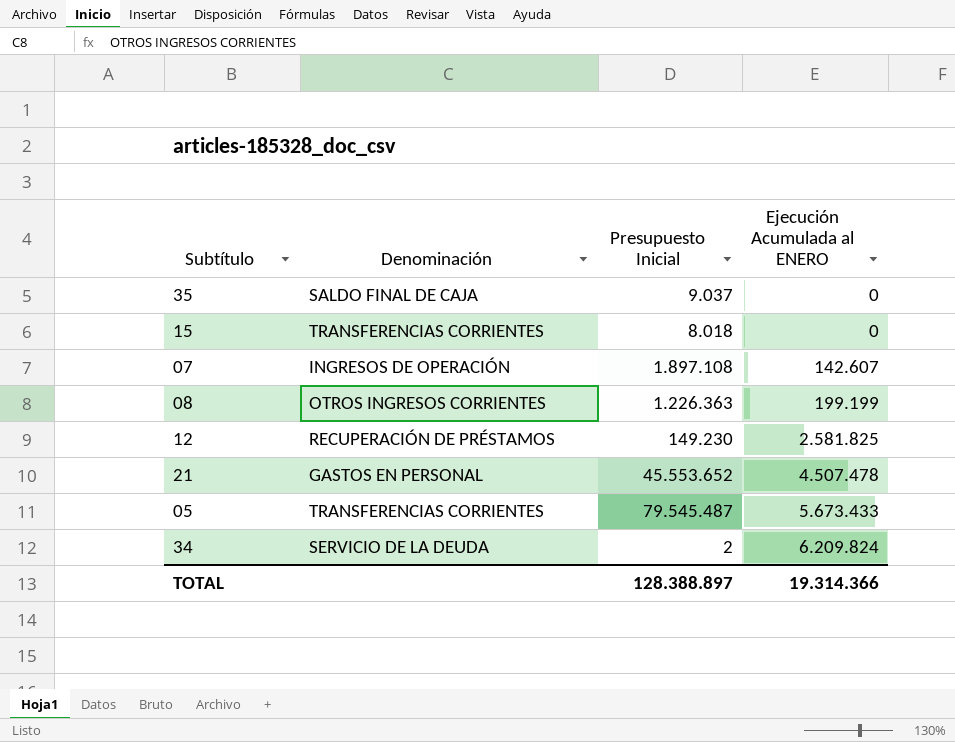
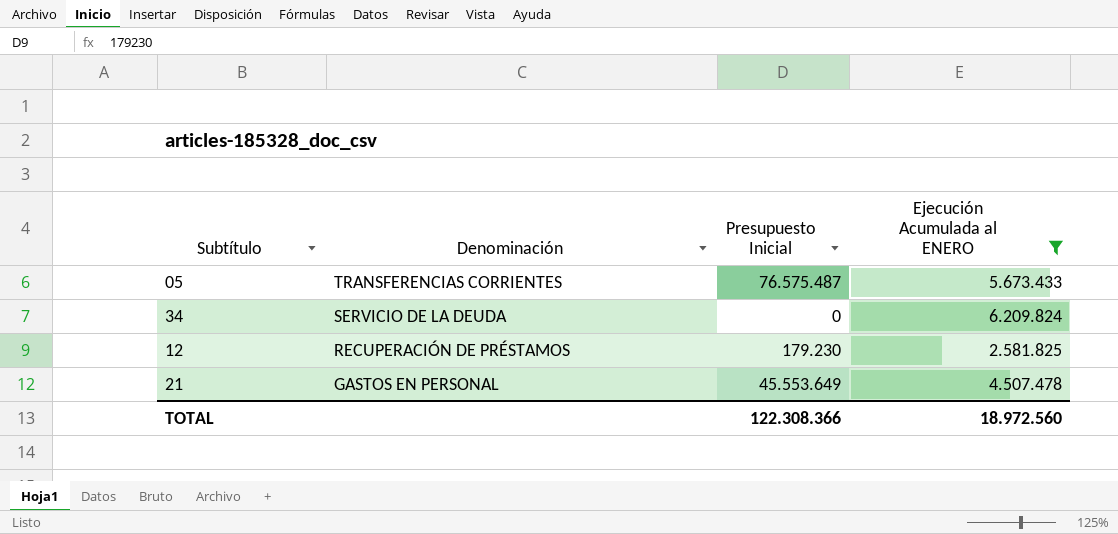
filter: none -> Ejecución Acumulada al ENERO >= 2.581.825
row order: Ejecución Acumulada al ENERO ascending -> Denominación descending
05 | Presupuesto Inicial: 79.545.487 -> 76.575.487
34 | Presupuesto Inicial: 2 -> 0
12 | Presupuesto Inicial: 149.230 -> 179.230
21 | Presupuesto Inicial: 45.553.652 -> 45.553.649
TOTAL | Presupuesto Inicial: 128.388.897 -> 122.308.366
TOTAL | Ejecución Acumulada al ENERO: 19.314.366 -> 18.972.560

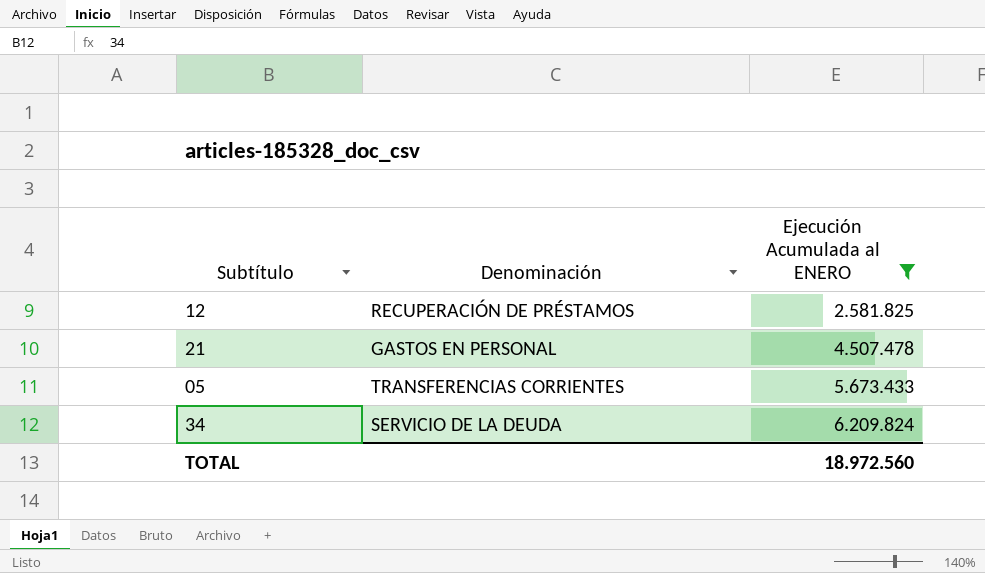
row order: Denominación descending -> Ejecución Acumulada al ENERO ascending
column Presupuesto Inicial | position: 3 -> none

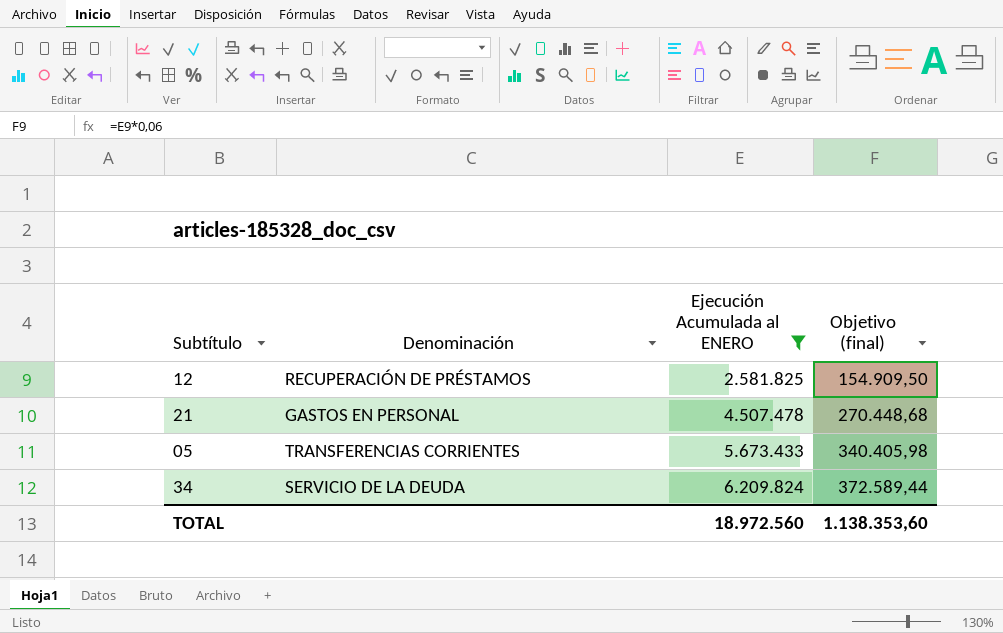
column Objetivo (final) | formula: none -> [Ejecución Acumulada al ENERO] * 0,06

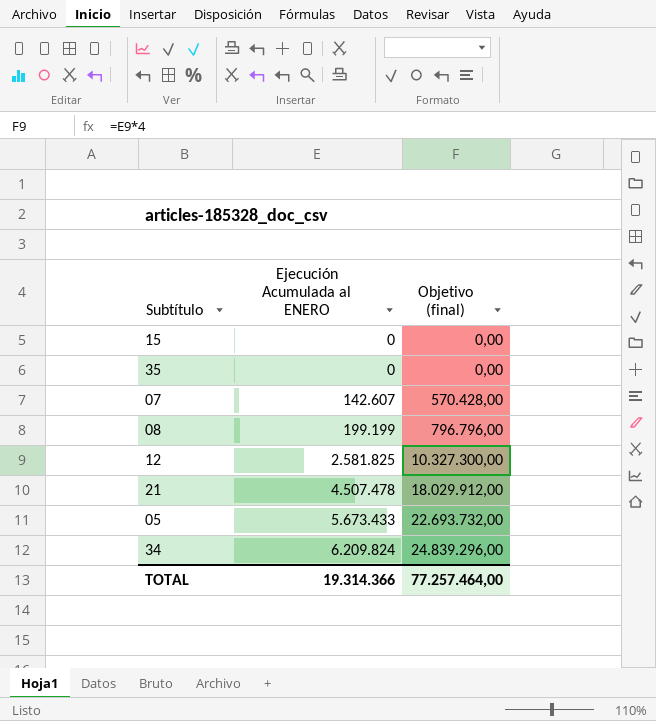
filter: Ejecución Acumulada al ENERO >= 2.581.825 -> none
column Denominación | position: 2 -> none
column Objetivo (final) | formula: [Ejecución Acumulada al ENERO] * 0,06 -> [Ejecución Acumulada al ENERO] * 4
TOTAL | Ejecución Acumulada al ENERO: 18.972.560 -> 19.314.366
TOTAL | Objetivo (final): 1.138.353,60 -> 77.257.464,00

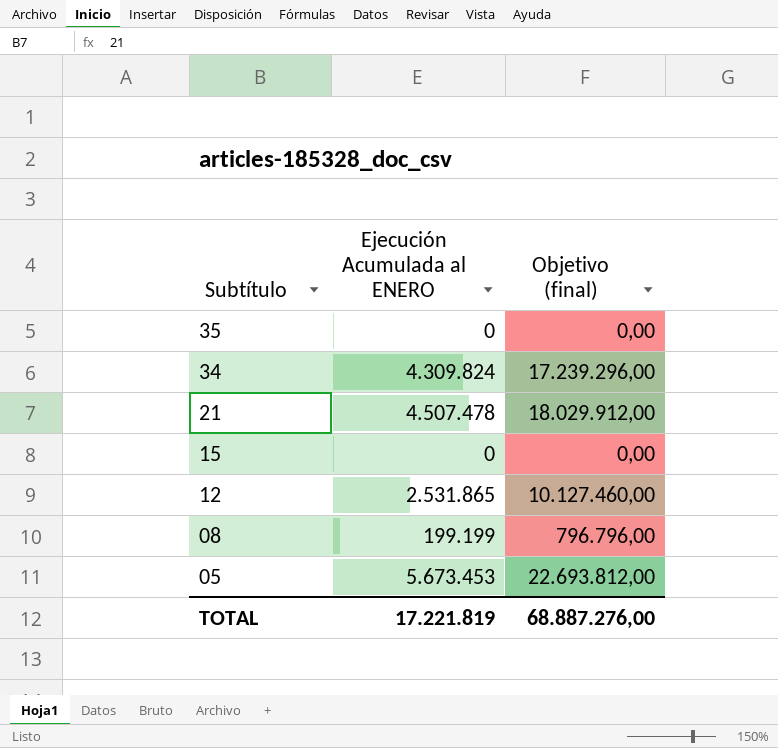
row order: Ejecución Acumulada al ENERO ascending -> Subtítulo descending
row 07: 142.607 | 570.428,00 -> none
34 | Ejecución Acumulada al ENERO: 6.209.824 -> 4.309.824
34 | Objetivo (final): 24.839.296,00 -> 17.239.296,00
12 | Ejecución Acumulada al ENERO: 2.581.825 -> 2.531.865
12 | Objetivo (final): 10.327.300,00 -> 10.127.460,00
05 | Ejecución Acumulada al ENERO: 5.673.433 -> 5.673.453
05 | Objetivo (final): 22.693.732,00 -> 22.693.812,00
TOTAL | Ejecución Acumulada al ENERO: 19.314.366 -> 17.221.819
TOTAL | Objetivo (final): 77.257.464,00 -> 68.887.276,00

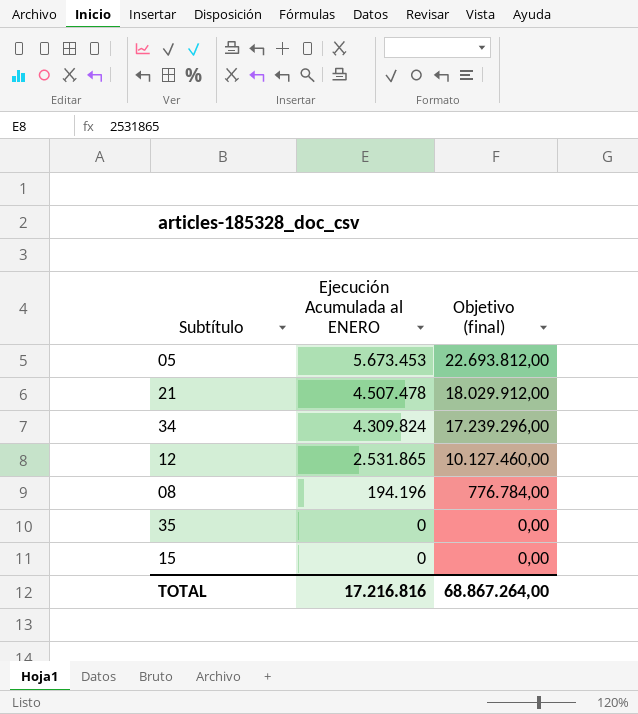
row order: Subtítulo descending -> Ejecución Acumulada al ENERO descending
08 | Ejecución Acumulada al ENERO: 199.199 -> 194.196
08 | Objetivo (final): 796.796,00 -> 776.784,00
TOTAL | Ejecución Acumulada al ENERO: 17.221.819 -> 17.216.816
TOTAL | Objetivo (final): 68.887.276,00 -> 68.867.264,00

